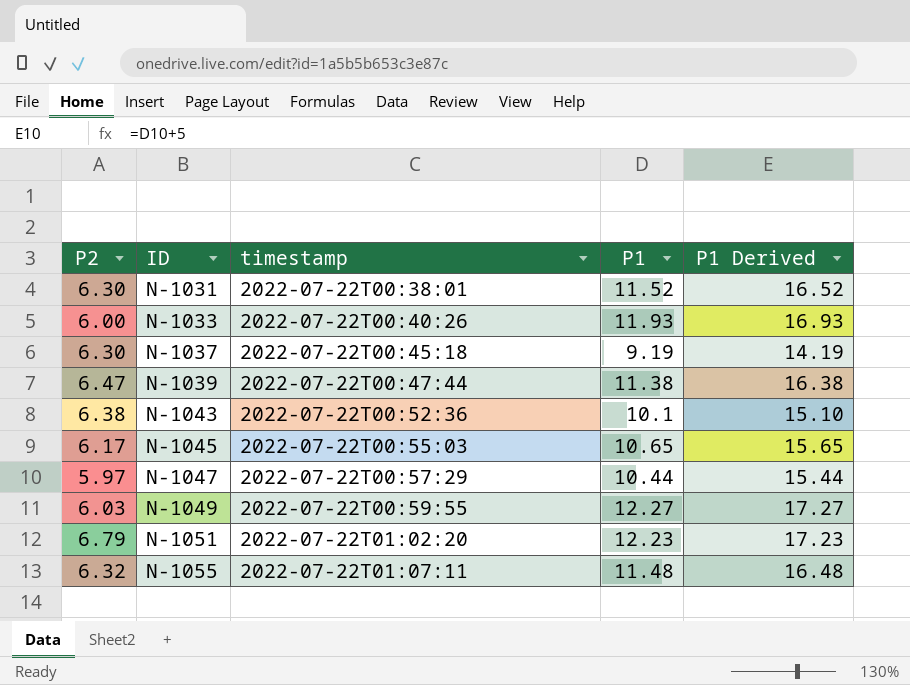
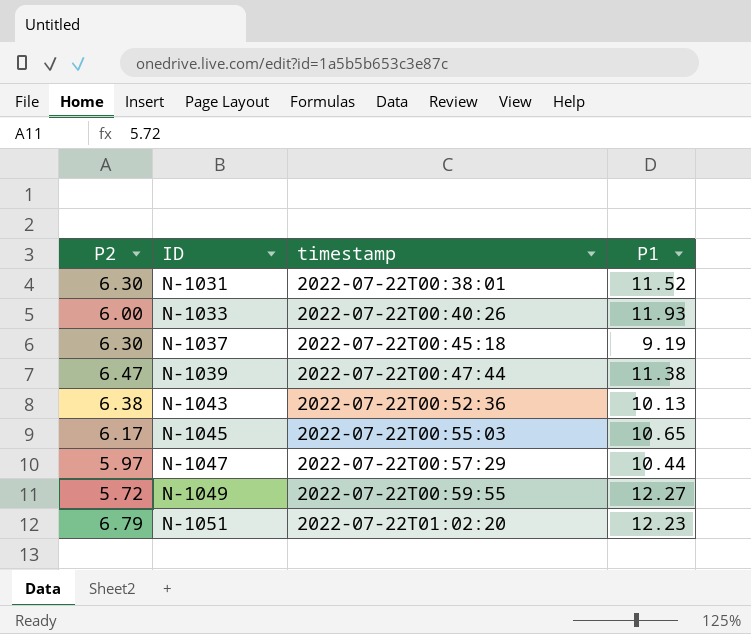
column P1 Derived | formula: [P1] + 5 -> none
row N-1055: 6.32 | 2022-07-22T01:07:11 | 11.48 | 16.48 -> none
N-1043 | P1: 10.1 -> 10.13
N-1049 | P2: 6.03 -> 5.72

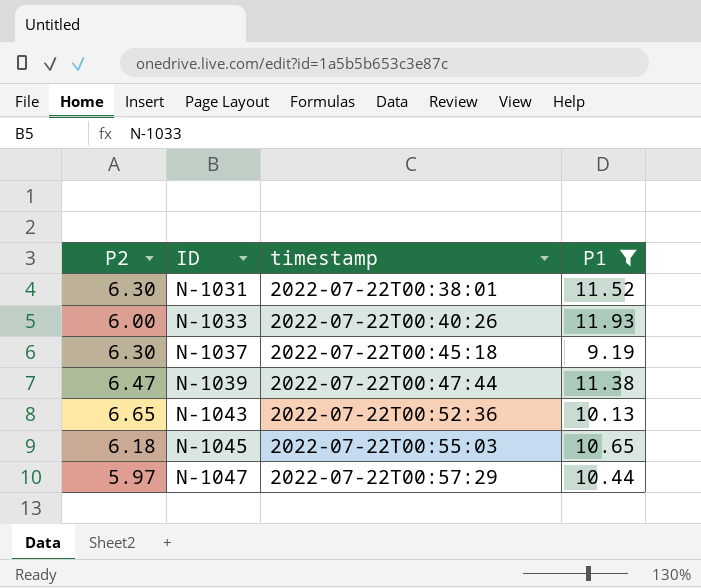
filter: none -> P1 <= 11.93
N-1043 | P2: 6.38 -> 6.65
N-1045 | P2: 6.17 -> 6.18

